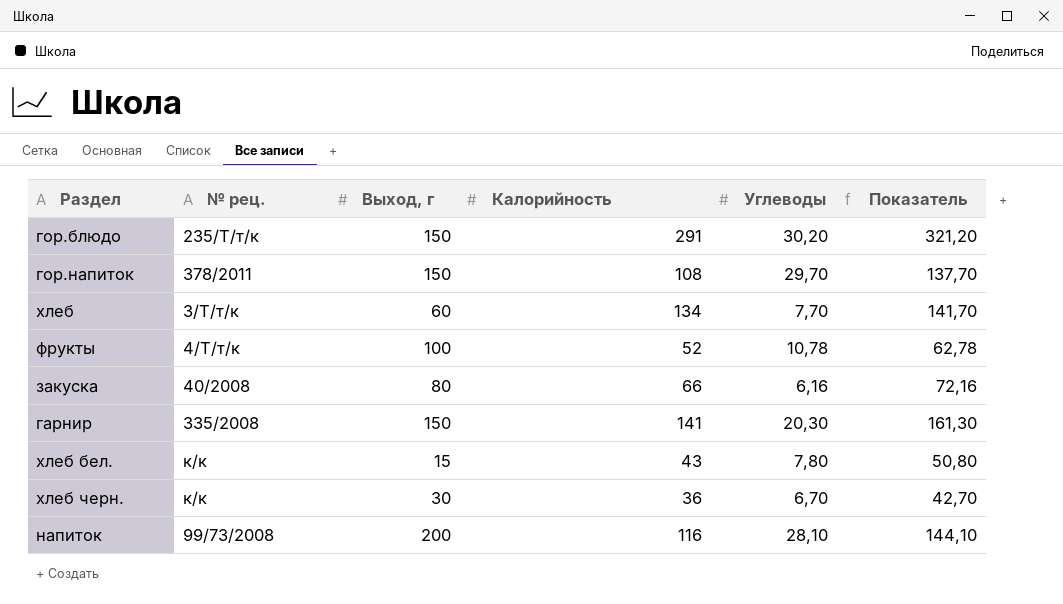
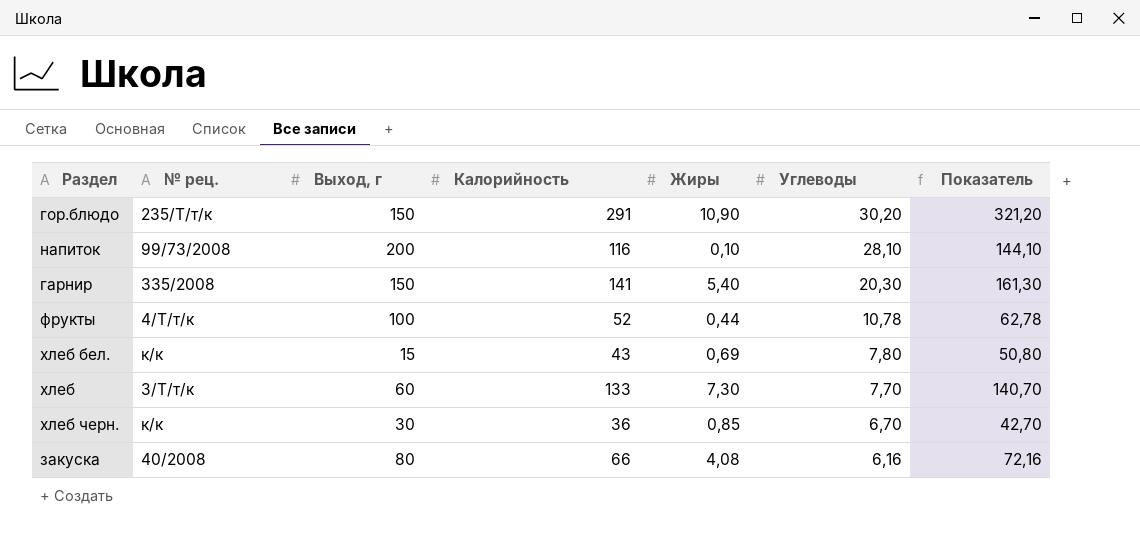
row order: none -> Углеводы descending
column Жиры | position: none -> 5
row гор.напиток: 378/2011 | 150 | 108 | 29,70 | 137,70 -> none
хлеб | Калорийность: 134 -> 133
хлеб | Показатель: 141,70 -> 140,70

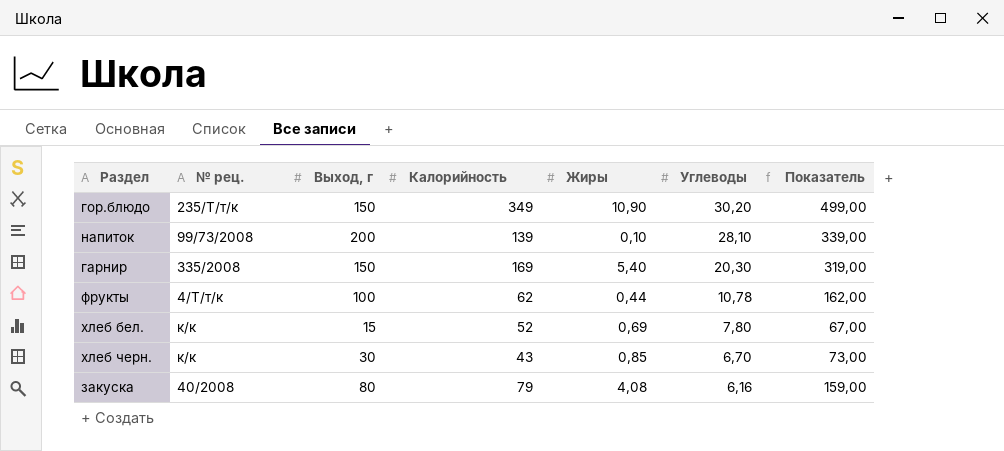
column Показатель | formula: [Калорийность] + [Углеводы] -> [Выход, г] + [Калорийность]
row хлеб: 3/Т/т/к | 60 | 133 | 7,30 | 7,70 | 140,70 -> none
гор.блюдо | Калорийность: 291 -> 349
напиток | Калорийность: 116 -> 139
гарнир | Калорийность: 141 -> 169
фрукты | Калорийность: 52 -> 62
хлеб бел. | Калорийность: 43 -> 52
хлеб черн. | Калорийность: 36 -> 43
закуска | Калорийность: 66 -> 79

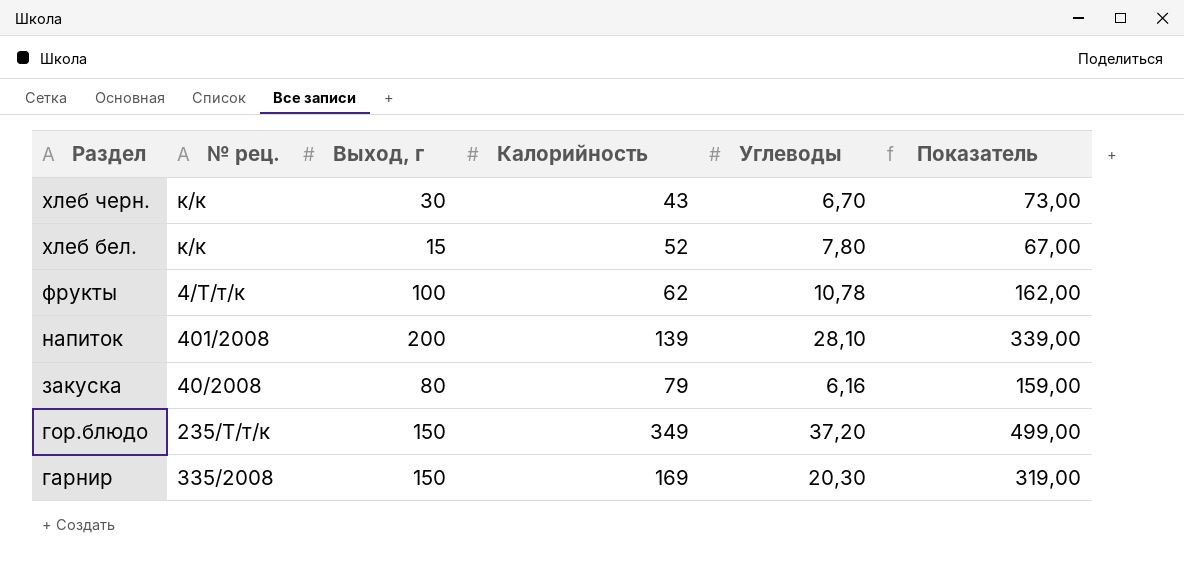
row order: Углеводы descending -> Раздел descending
column Жиры | position: 5 -> none
напиток | № рец.: 99/73/2008 -> 401/2008
гор.блюдо | Углеводы: 30,20 -> 37,20

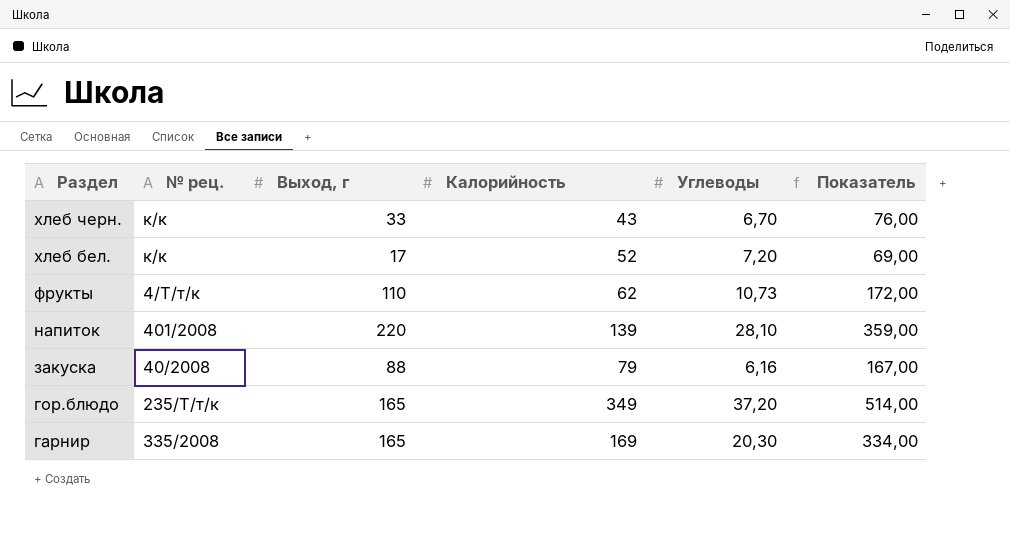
хлеб черн. | Выход, г: 30 -> 33
хлеб черн. | Показатель: 73,00 -> 76,00
хлеб бел. | Выход, г: 15 -> 17
хлеб бел. | Углеводы: 7,80 -> 7,20
хлеб бел. | Показатель: 67,00 -> 69,00
фрукты | Выход, г: 100 -> 110
фрукты | Углеводы: 10,78 -> 10,73
фрукты | Показатель: 162,00 -> 172,00
напиток | Выход, г: 200 -> 220
напиток | Показатель: 339,00 -> 359,00
закуска | Выход, г: 80 -> 88
закуска | Показатель: 159,00 -> 167,00
гор.блюдо | Выход, г: 150 -> 165
гор.блюдо | Показатель: 499,00 -> 514,00
гарнир | Выход, г: 150 -> 165
гарнир | Показатель: 319,00 -> 334,00

